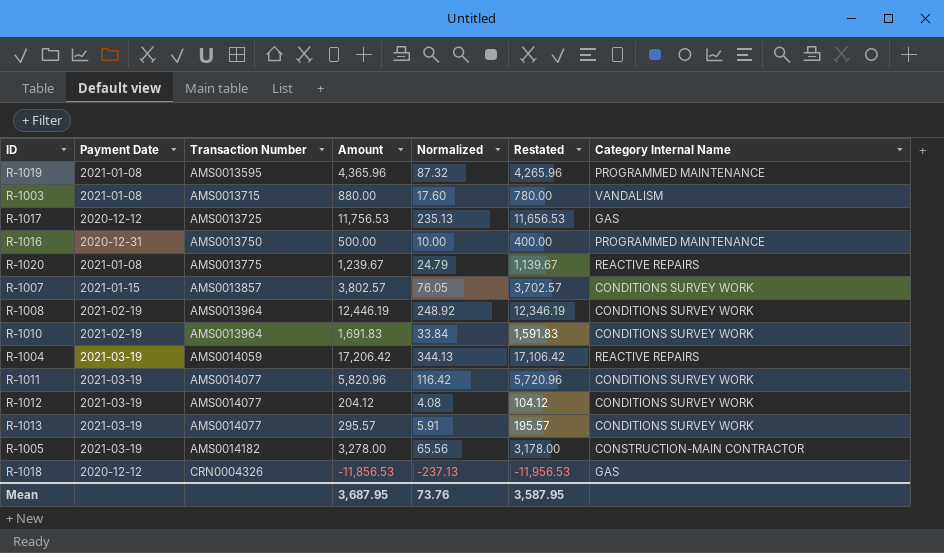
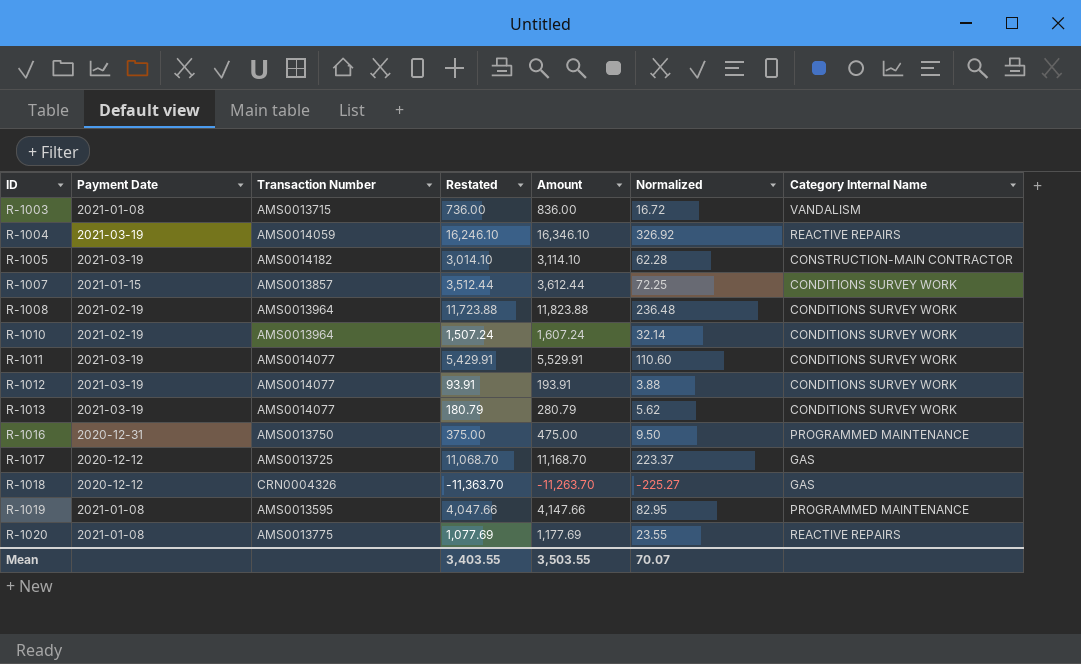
row order: Transaction Number ascending -> ID ascending
column Restated | position: 6 -> 4
R-1003 | Restated: 780.00 -> 736.00
R-1003 | Amount: 880.00 -> 836.00
R-1003 | Normalized: 17.60 -> 16.72
R-1004 | Restated: 17,106.42 -> 16,246.10
R-1004 | Amount: 17,206.42 -> 16,346.10
R-1004 | Normalized: 344.13 -> 326.92
R-1005 | Restated: 3,178.00 -> 3,014.10
R-1005 | Amount: 3,278.00 -> 3,114.10
R-1005 | Normalized: 65.56 -> 62.28
R-1007 | Restated: 3,702.57 -> 3,512.44
R-1007 | Amount: 3,802.57 -> 3,612.44
R-1007 | Normalized: 76.05 -> 72.25
R-1008 | Restated: 12,346.19 -> 11,723.88
R-1008 | Amount: 12,446.19 -> 11,823.88
R-1008 | Normalized: 248.92 -> 236.48
R-1010 | Restated: 1,591.83 -> 1,507.24
R-1010 | Amount: 1,691.83 -> 1,607.24
R-1010 | Normalized: 33.84 -> 32.14
R-1011 | Restated: 5,720.96 -> 5,429.91
R-1011 | Amount: 5,820.96 -> 5,529.91
R-1011 | Normalized: 116.42 -> 110.60
R-1012 | Restated: 104.12 -> 93.91
R-1012 | Amount: 204.12 -> 193.91
R-1012 | Normalized: 4.08 -> 3.88
R-1013 | Restated: 195.57 -> 180.79
R-1013 | Amount: 295.57 -> 280.79
R-1013 | Normalized: 5.91 -> 5.62
R-1016 | Restated: 400.00 -> 375.00
R-1016 | Amount: 500.00 -> 475.00
R-1016 | Normalized: 10.00 -> 9.50
R-1017 | Restated: 11,656.53 -> 11,068.70
R-1017 | Amount: 11,756.53 -> 11,168.70
R-1017 | Normalized: 235.13 -> 223.37
R-1018 | Restated: -11,956.53 -> -11,363.70
R-1018 | Amount: -11,856.53 -> -11,263.70
R-1018 | Normalized: -237.13 -> -225.27
R-1019 | Restated: 4,265.96 -> 4,047.66
R-1019 | Amount: 4,365.96 -> 4,147.66
R-1019 | Normalized: 87.32 -> 82.95
R-1020 | Restated: 1,139.67 -> 1,077.69
R-1020 | Amount: 1,239.67 -> 1,177.69
R-1020 | Normalized: 24.79 -> 23.55
Mean | Restated: 3,587.95 -> 3,403.55
Mean | Amount: 3,687.95 -> 3,503.55
Mean | Normalized: 73.76 -> 70.07

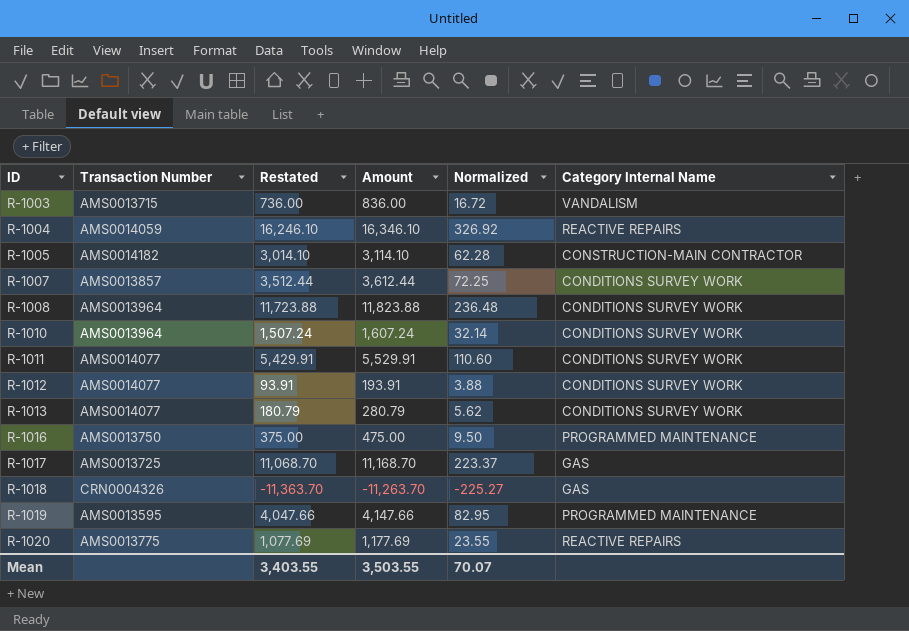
column Payment Date | position: 2 -> none

